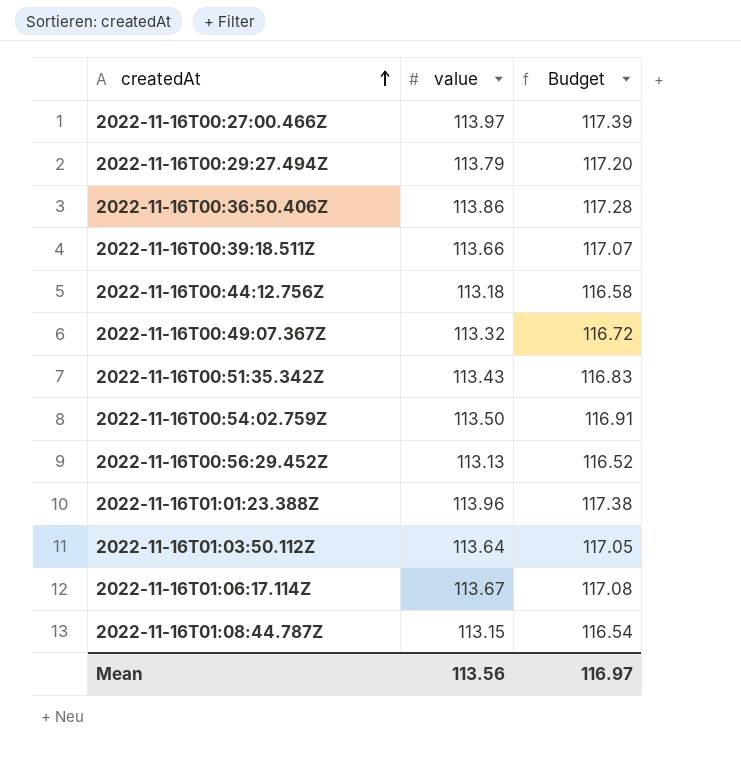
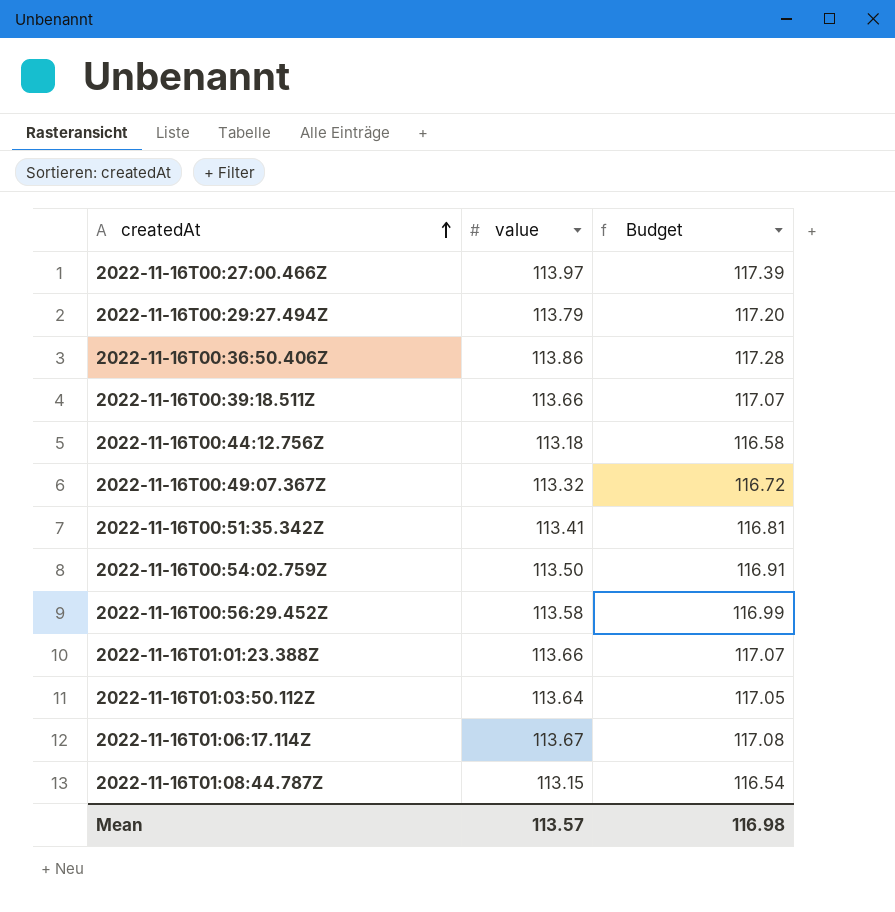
2022-11-16T00:51:35.342Z | value: 113.43 -> 113.41
2022-11-16T00:51:35.342Z | Budget: 116.83 -> 116.81
2022-11-16T00:56:29.452Z | value: 113.13 -> 113.58
2022-11-16T00:56:29.452Z | Budget: 116.52 -> 116.99
2022-11-16T01:01:23.388Z | value: 113.96 -> 113.66
2022-11-16T01:01:23.388Z | Budget: 117.38 -> 117.07
Mean | value: 113.56 -> 113.57
Mean | Budget: 116.97 -> 116.98

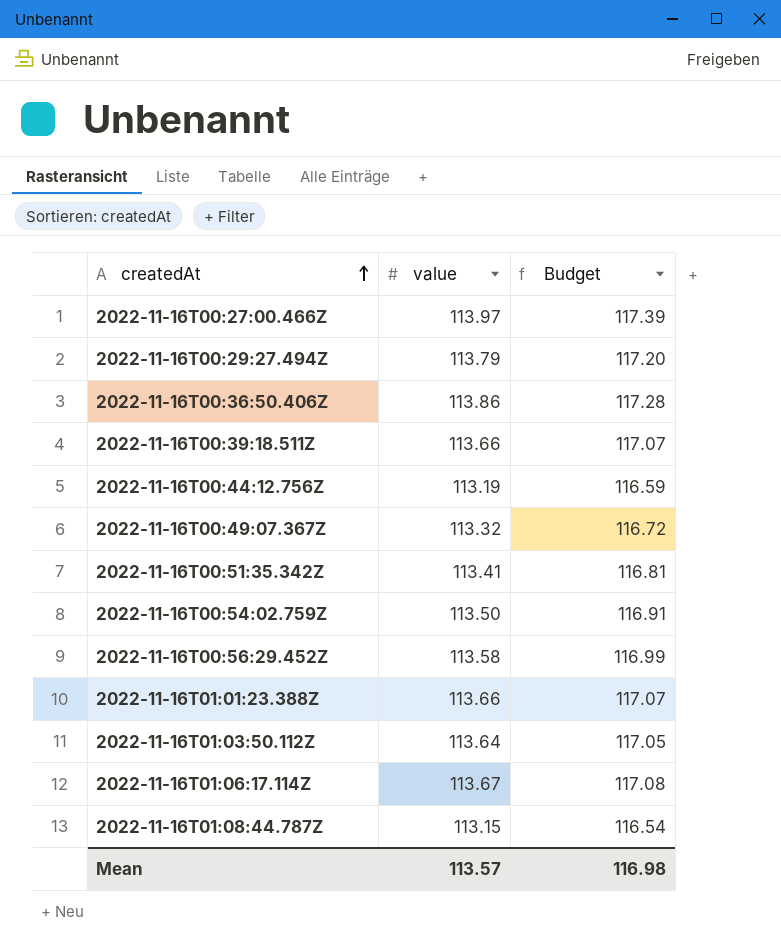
2022-11-16T00:44:12.756Z | value: 113.18 -> 113.19
2022-11-16T00:44:12.756Z | Budget: 116.58 -> 116.59

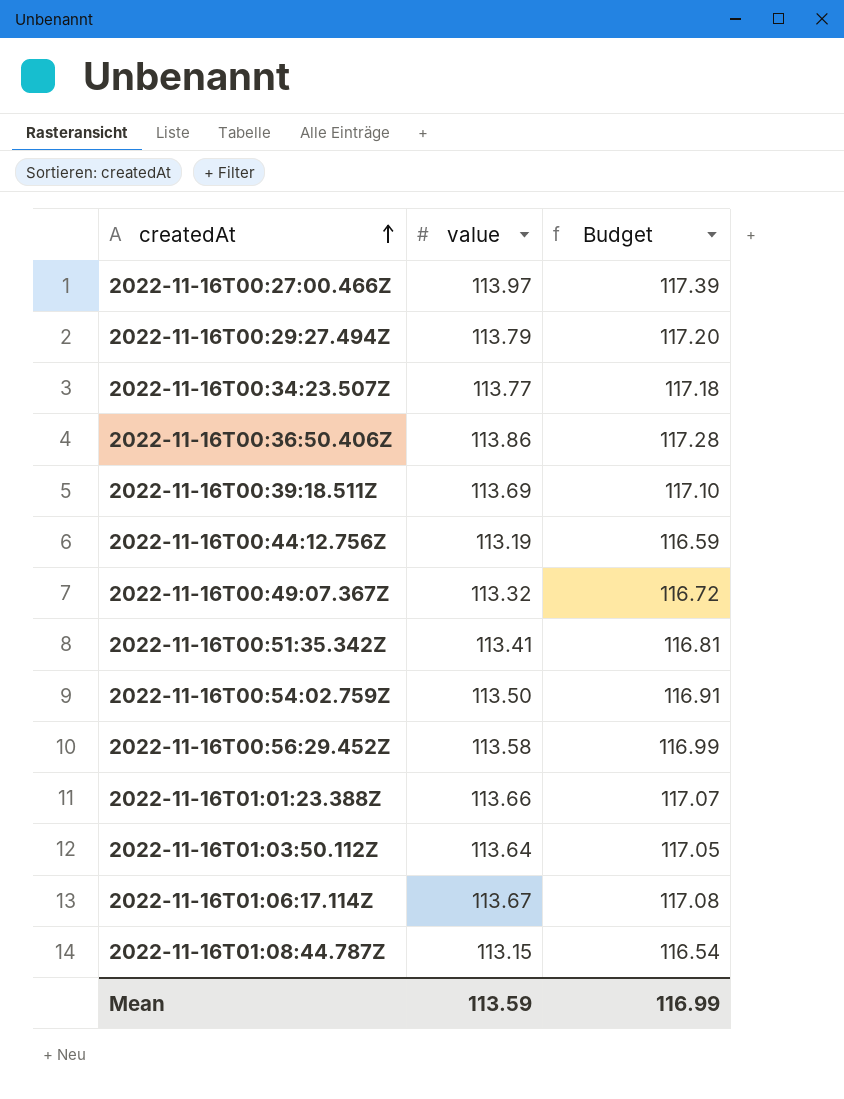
row 2022-11-16T00:34:23.507Z: none -> 113.77 | 117.18
2022-11-16T00:39:18.511Z | value: 113.66 -> 113.69
2022-11-16T00:39:18.511Z | Budget: 117.07 -> 117.10
Mean | value: 113.57 -> 113.59
Mean | Budget: 116.98 -> 116.99

